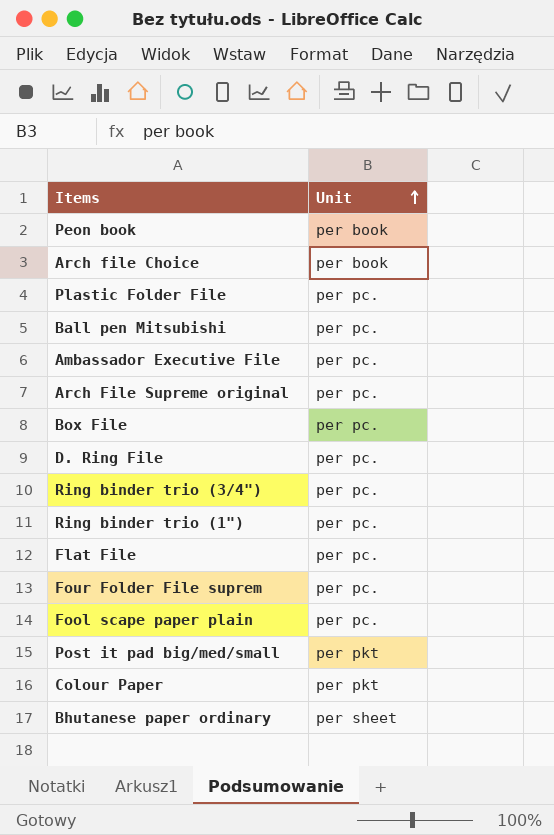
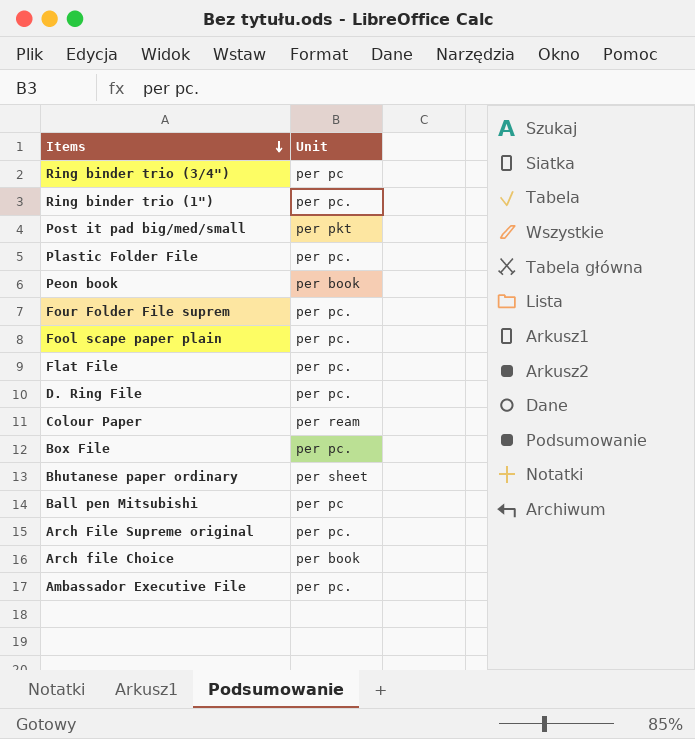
row order: Unit ascending -> Items descending
Ring binder trio (3/4") | Unit: per pc. -> per pc
Colour Paper | Unit: per pkt -> per ream
Ball pen Mitsubishi | Unit: per pc. -> per pc

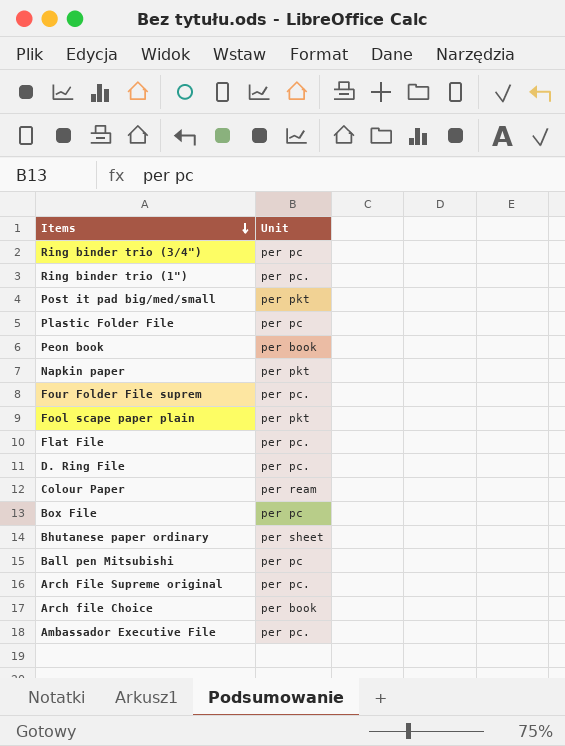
Plastic Folder File | Unit: per pc. -> per pc
row Napkin paper: none -> per pkt
Fool scape paper plain | Unit: per pc. -> per pkt
Box File | Unit: per pc. -> per pc

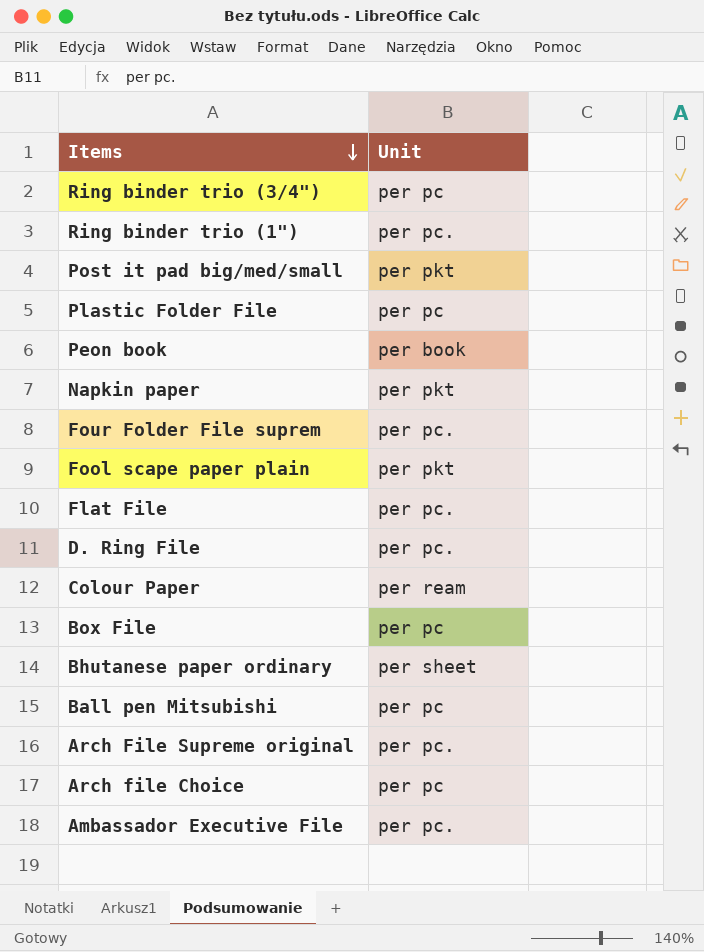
Arch file Choice | Unit: per book -> per pc

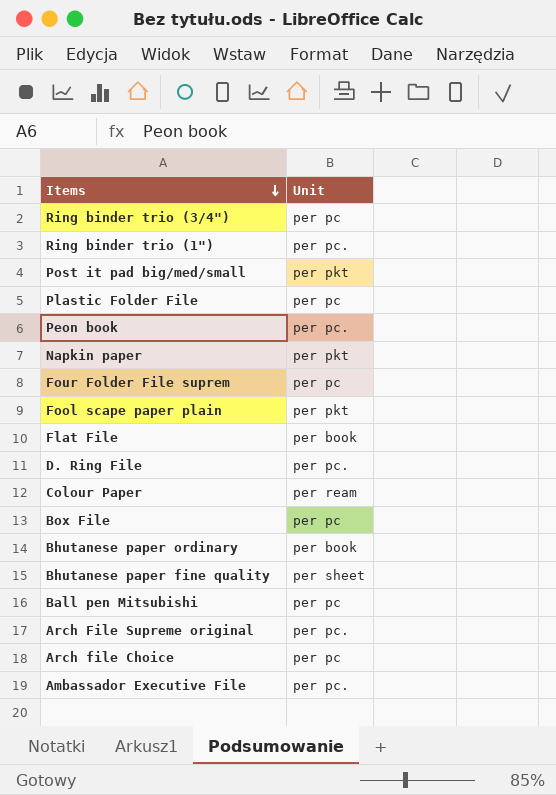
Peon book | Unit: per book -> per pc.
Four Folder File suprem | Unit: per pc. -> per pc
Flat File | Unit: per pc. -> per book
Bhutanese paper ordinary | Unit: per sheet -> per book
row Bhutanese paper fine quality: none -> per sheet

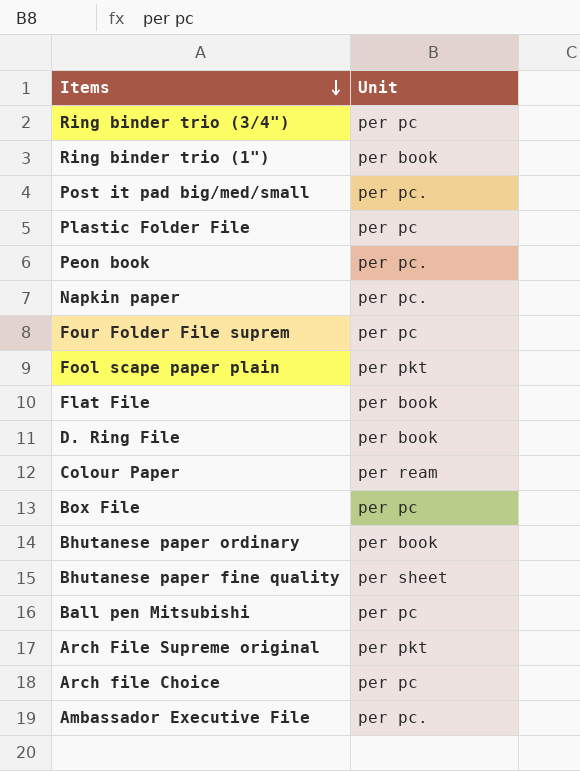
Ring binder trio (1") | Unit: per pc. -> per book
Post it pad big/med/small | Unit: per pkt -> per pc.
Napkin paper | Unit: per pkt -> per pc.
D. Ring File | Unit: per pc. -> per book
Arch File Supreme original | Unit: per pc. -> per pkt

